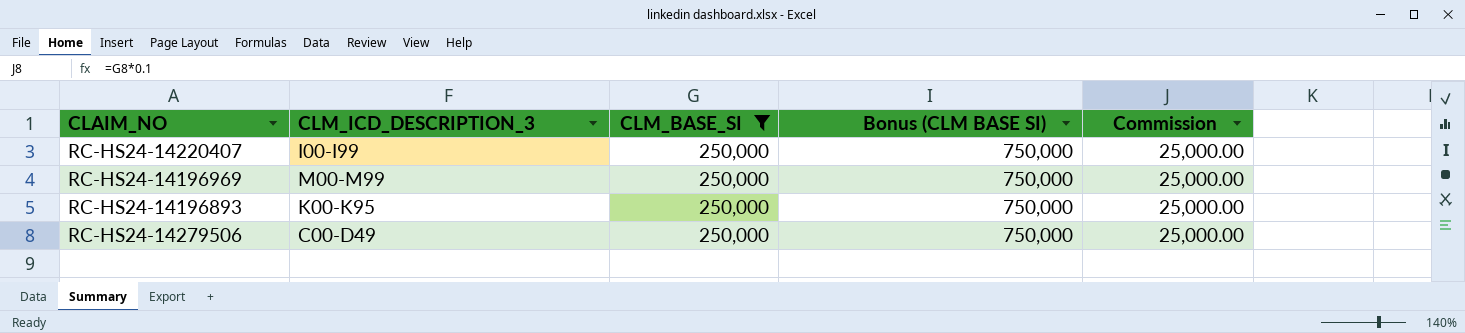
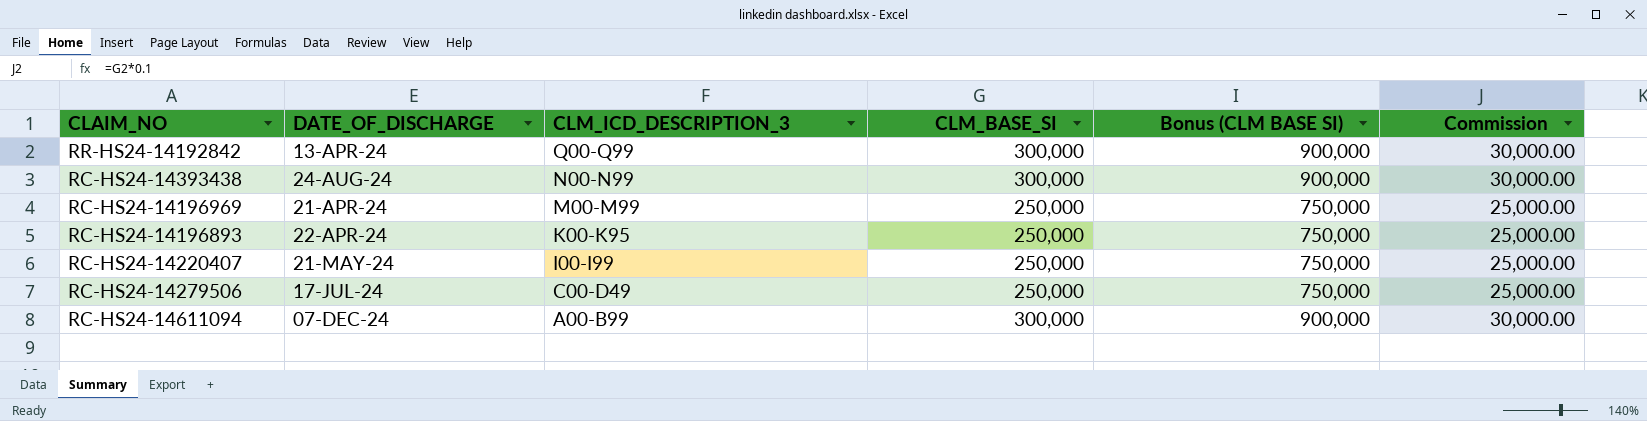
filter: CLM_BASE_SI = 250,000 -> none
row order: none -> CLM_ICD_DESCRIPTION_3 descending
column DATE_OF_DISCHARGE | position: none -> 2

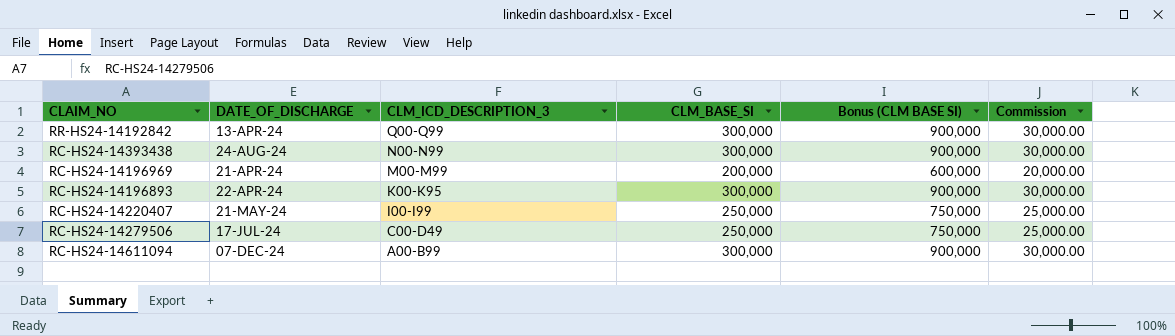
RC-HS24-14196969 | CLM_BASE_SI: 250,000 -> 200,000
RC-HS24-14196969 | Bonus (CLM BASE SI): 750,000 -> 600,000
RC-HS24-14196969 | Commission: 25,000.00 -> 20,000.00
RC-HS24-14196893 | CLM_BASE_SI: 250,000 -> 300,000
RC-HS24-14196893 | Bonus (CLM BASE SI): 750,000 -> 900,000
RC-HS24-14196893 | Commission: 25,000.00 -> 30,000.00

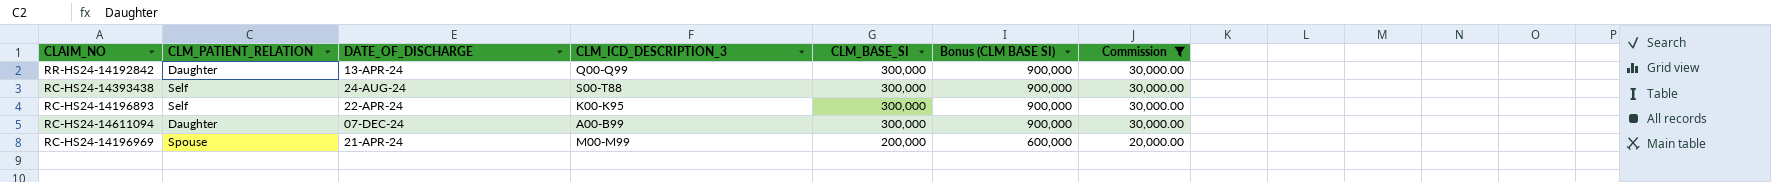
filter: none -> Commission != 25,000.00
row order: CLM_ICD_DESCRIPTION_3 descending -> CLM_BASE_SI descending
column CLM_PATIENT_RELATION | position: none -> 2
RC-HS24-14393438 | CLM_ICD_DESCRIPTION_3: N00-N99 -> S00-T88

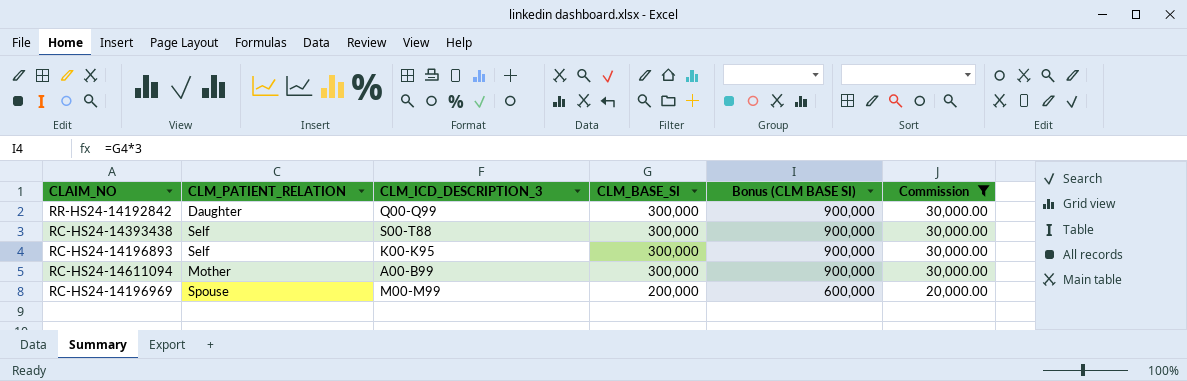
column DATE_OF_DISCHARGE | position: 3 -> none
RC-HS24-14611094 | CLM_PATIENT_RELATION: Daughter -> Mother

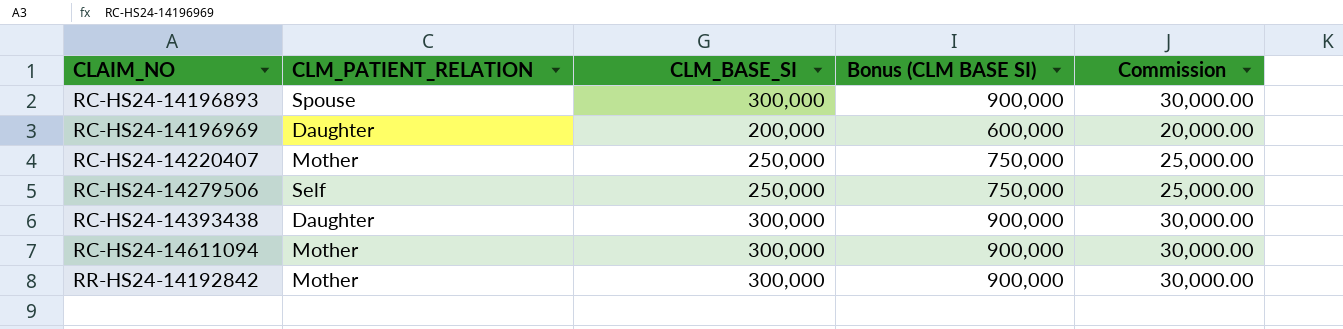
filter: Commission != 25,000.00 -> none
row order: CLM_BASE_SI descending -> CLAIM_NO ascending
column CLM_ICD_DESCRIPTION_3 | position: 3 -> none
RC-HS24-14196893 | CLM_PATIENT_RELATION: Self -> Spouse
RC-HS24-14196969 | CLM_PATIENT_RELATION: Spouse -> Daughter
RC-HS24-14393438 | CLM_PATIENT_RELATION: Self -> Daughter
RR-HS24-14192842 | CLM_PATIENT_RELATION: Daughter -> Mother

